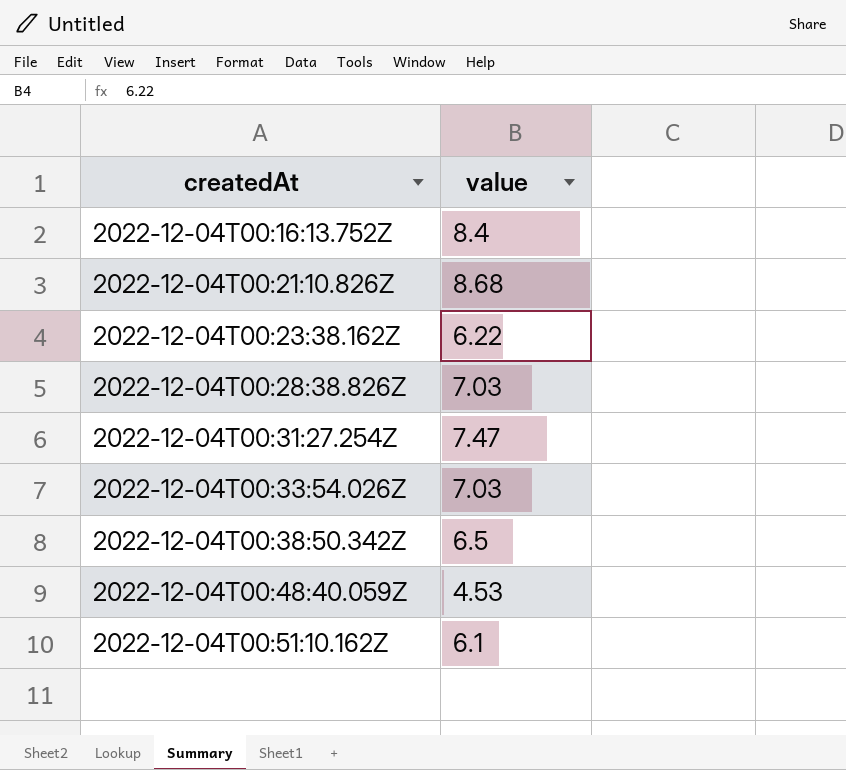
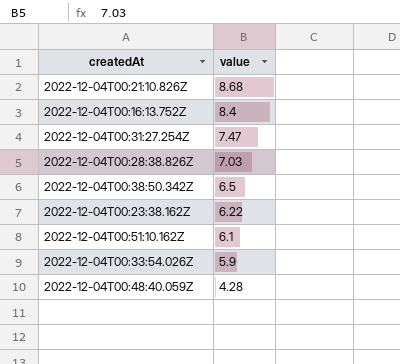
row order: createdAt ascending -> value descending
2022-12-04T00:33:54.026Z | value: 7.03 -> 5.9
2022-12-04T00:48:40.059Z | value: 4.53 -> 4.28

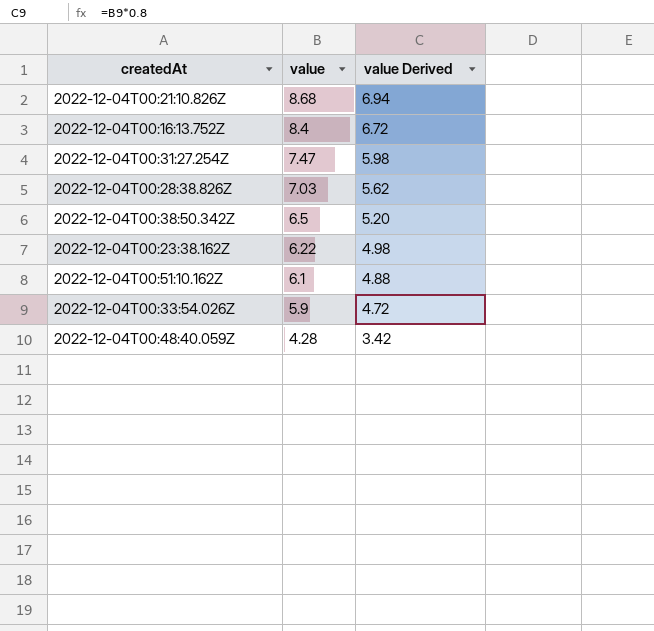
column value Derived | formula: none -> [value] * 0.8

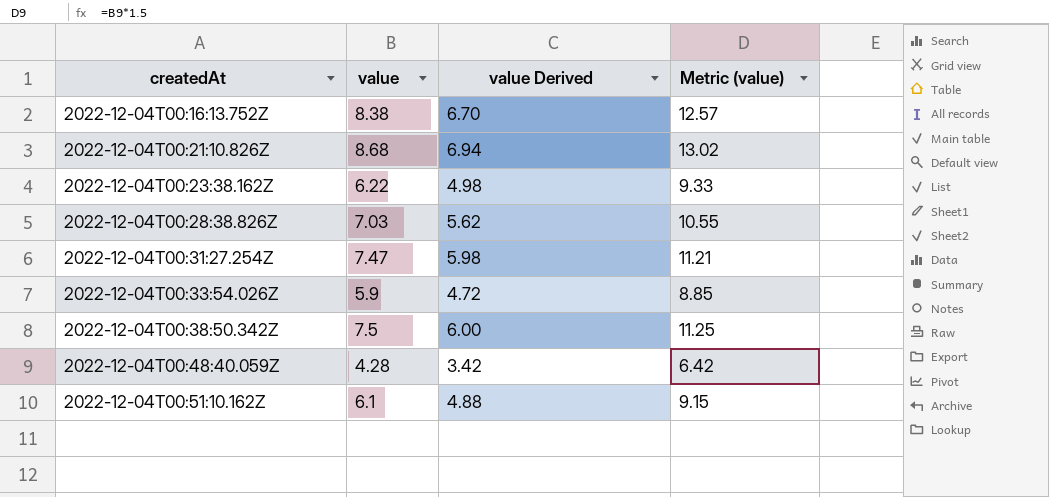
row order: value descending -> createdAt ascending
column Metric (value) | formula: none -> [value] * 1.5
2022-12-04T00:16:13.752Z | value: 8.4 -> 8.38
2022-12-04T00:16:13.752Z | value Derived: 6.72 -> 6.70
2022-12-04T00:38:50.342Z | value: 6.5 -> 7.5
2022-12-04T00:38:50.342Z | value Derived: 5.20 -> 6.00

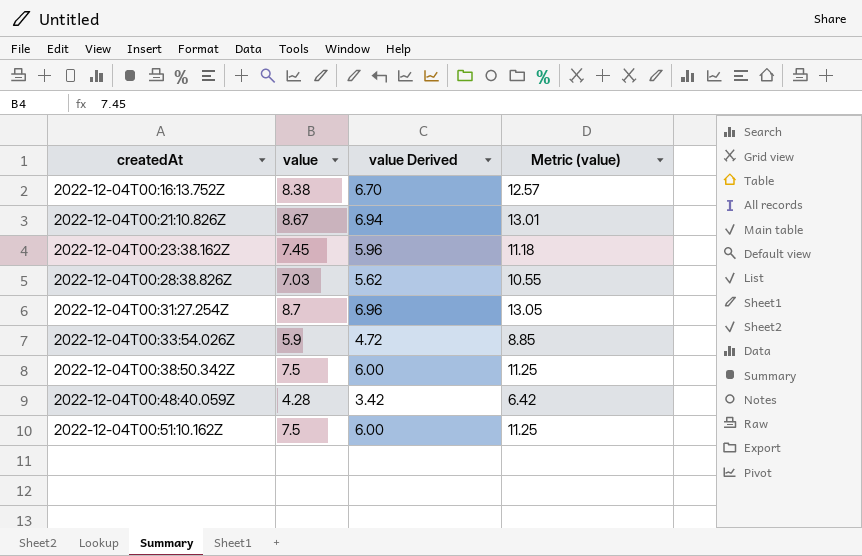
2022-12-04T00:21:10.826Z | value: 8.68 -> 8.67
2022-12-04T00:21:10.826Z | Metric (value): 13.02 -> 13.01
2022-12-04T00:23:38.162Z | value: 6.22 -> 7.45
2022-12-04T00:23:38.162Z | value Derived: 4.98 -> 5.96
2022-12-04T00:23:38.162Z | Metric (value): 9.33 -> 11.18
2022-12-04T00:31:27.254Z | value: 7.47 -> 8.7
2022-12-04T00:31:27.254Z | value Derived: 5.98 -> 6.96
2022-12-04T00:31:27.254Z | Metric (value): 11.21 -> 13.05
2022-12-04T00:51:10.162Z | value: 6.1 -> 7.5
2022-12-04T00:51:10.162Z | value Derived: 4.88 -> 6.00
2022-12-04T00:51:10.162Z | Metric (value): 9.15 -> 11.25

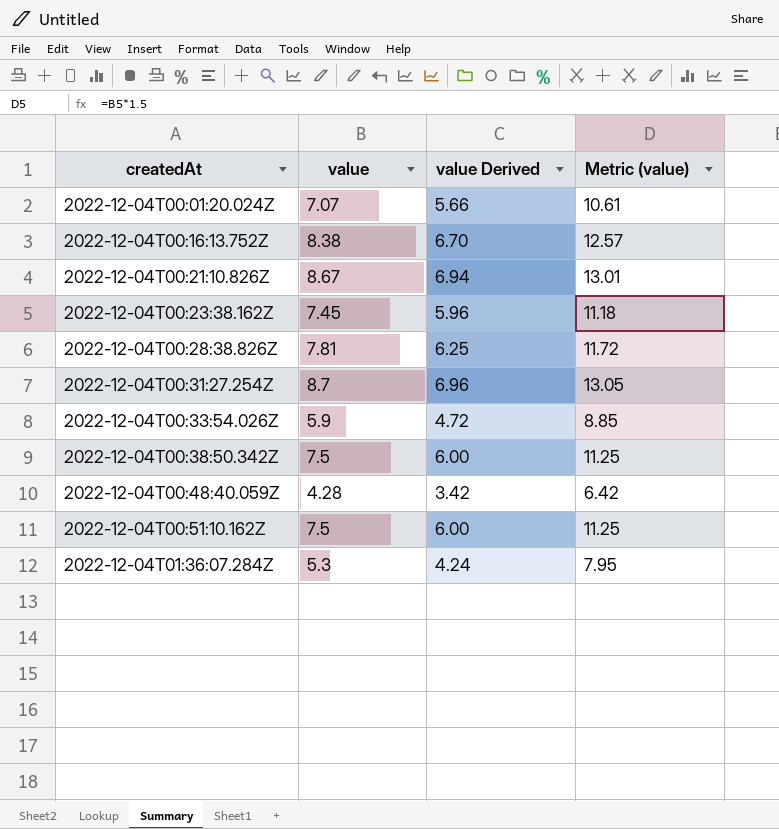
row 2022-12-04T00:01:20.024Z: none -> 7.07 | 5.66 | 10.61
2022-12-04T00:28:38.826Z | value: 7.03 -> 7.81
2022-12-04T00:28:38.826Z | value Derived: 5.62 -> 6.25
2022-12-04T00:28:38.826Z | Metric (value): 10.55 -> 11.72
row 2022-12-04T01:36:07.284Z: none -> 5.3 | 4.24 | 7.95

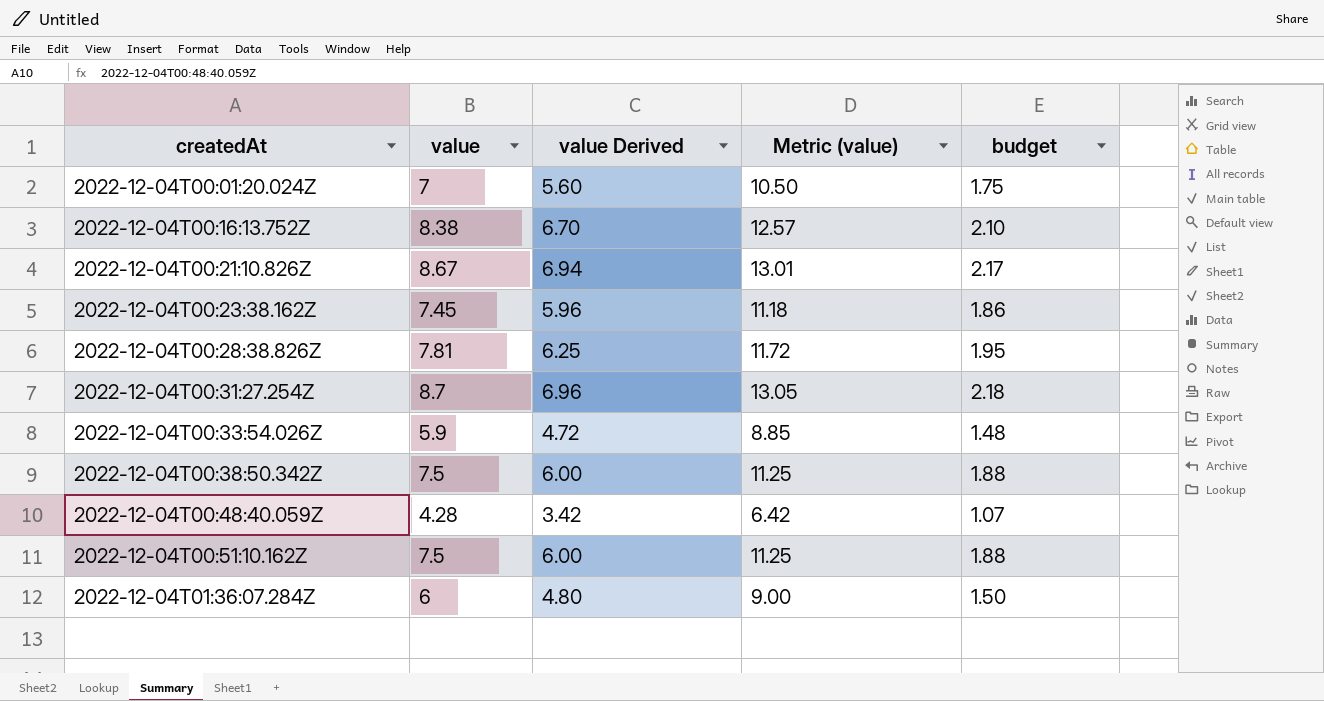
column budget | formula: none -> [value] * 0.25
2022-12-04T00:01:20.024Z | value: 7.07 -> 7
2022-12-04T00:01:20.024Z | value Derived: 5.66 -> 5.60
2022-12-04T00:01:20.024Z | Metric (value): 10.61 -> 10.50
2022-12-04T01:36:07.284Z | value: 5.3 -> 6
2022-12-04T01:36:07.284Z | value Derived: 4.24 -> 4.80
2022-12-04T01:36:07.284Z | Metric (value): 7.95 -> 9.00

